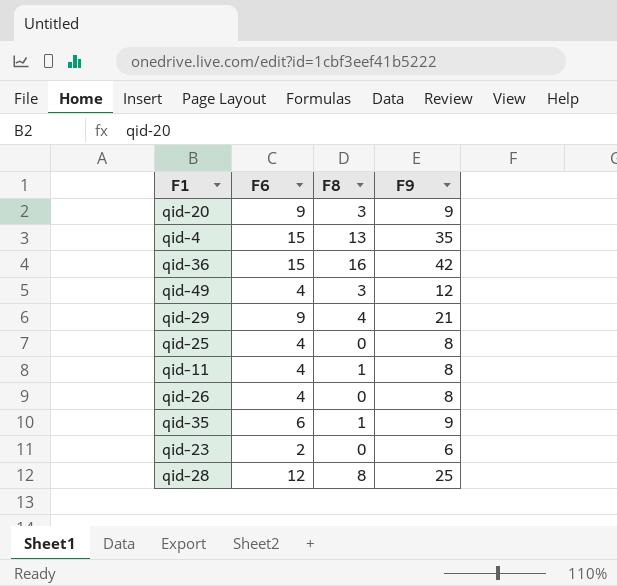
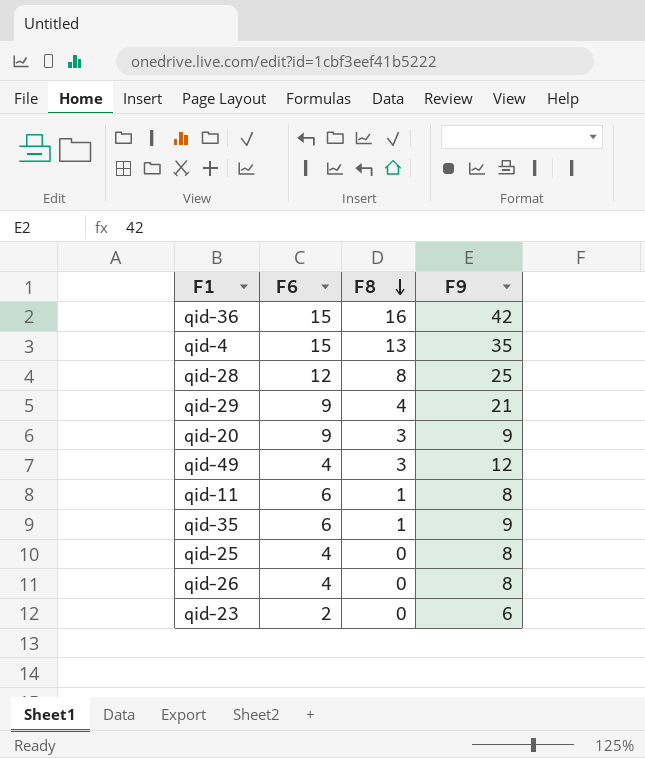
row order: none -> F8 descending
qid-11 | F6: 4 -> 6

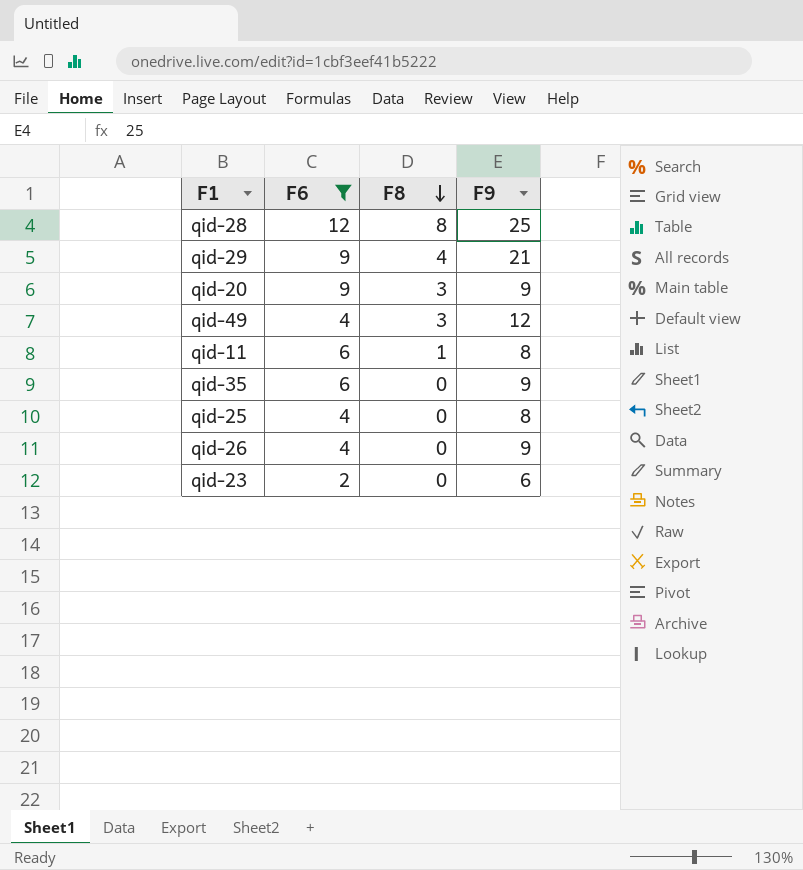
filter: none -> F6 != 15
qid-35 | F8: 1 -> 0
qid-26 | F9: 8 -> 9

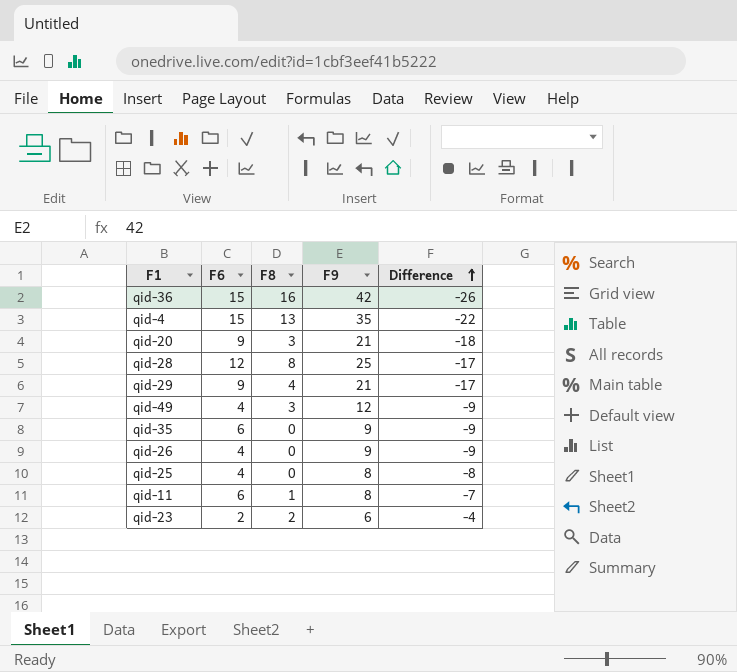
filter: F6 != 15 -> none
row order: F8 descending -> Difference ascending
column Difference | formula: none -> [F8] - [F9]
qid-20 | F9: 9 -> 21
qid-23 | F8: 0 -> 2

